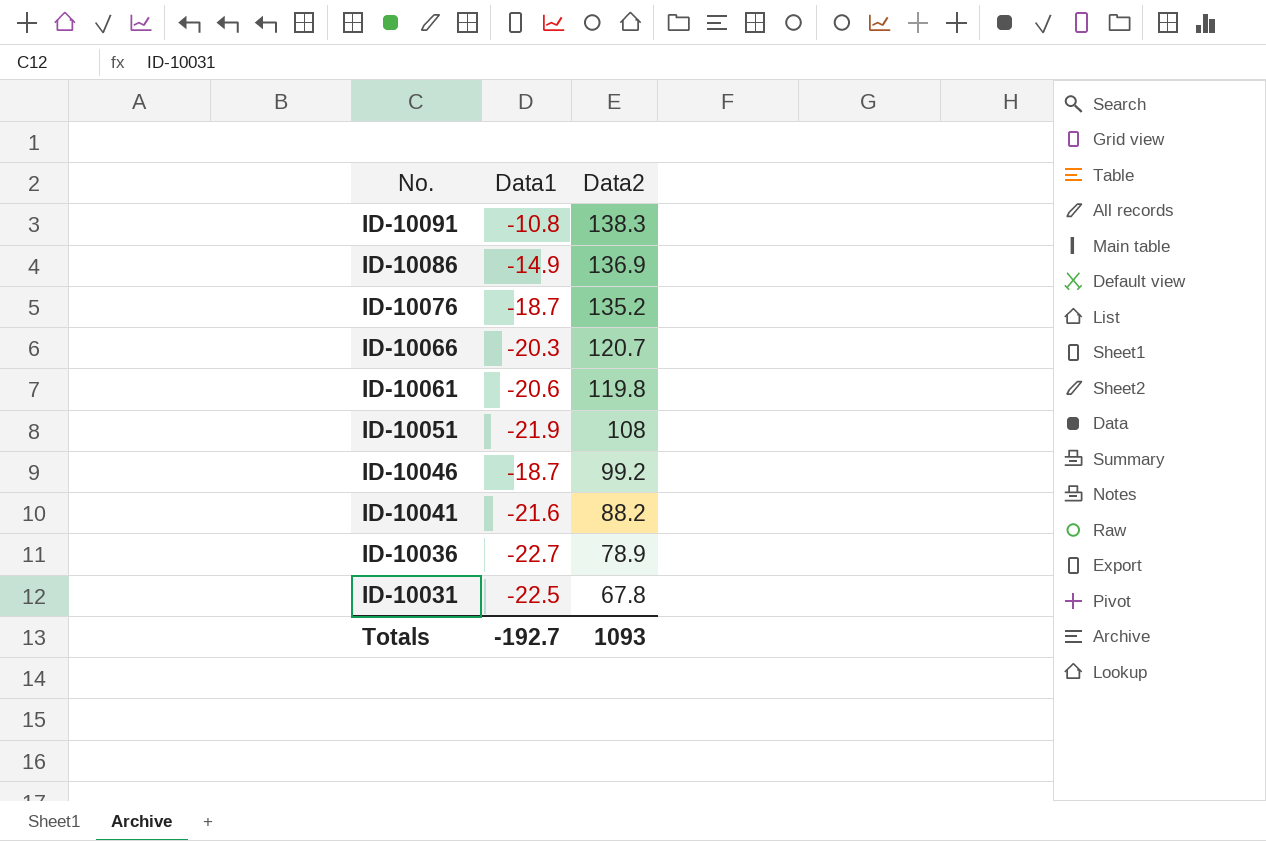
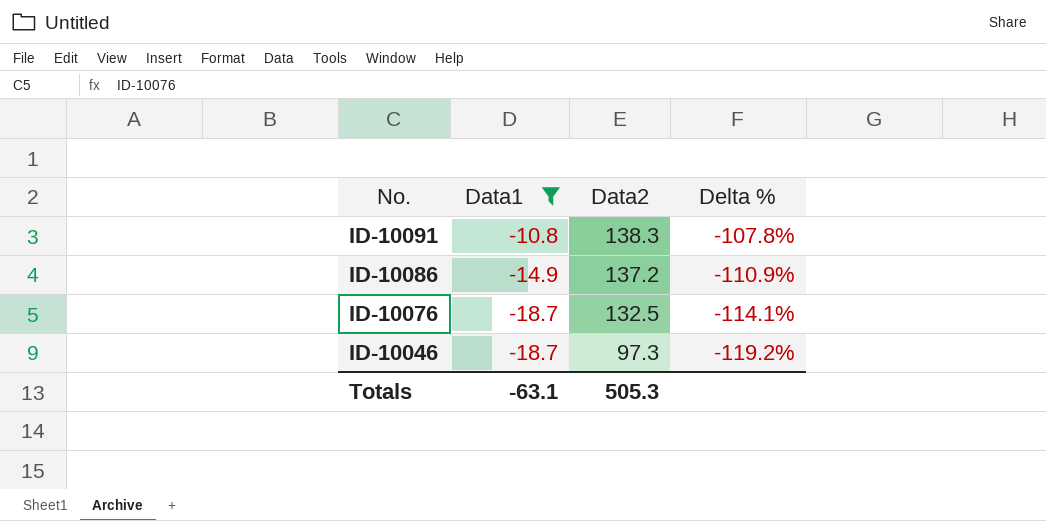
filter: none -> Data1 >= -18.7
column Delta % | formula: none -> ([Data1] - [Data2]) / [Data2]
ID-10086 | Data2: 136.9 -> 137.2
ID-10076 | Data2: 135.2 -> 132.5
ID-10046 | Data2: 99.2 -> 97.3
Totals | Data1: -192.7 -> -63.1
Totals | Data2: 1093 -> 505.3

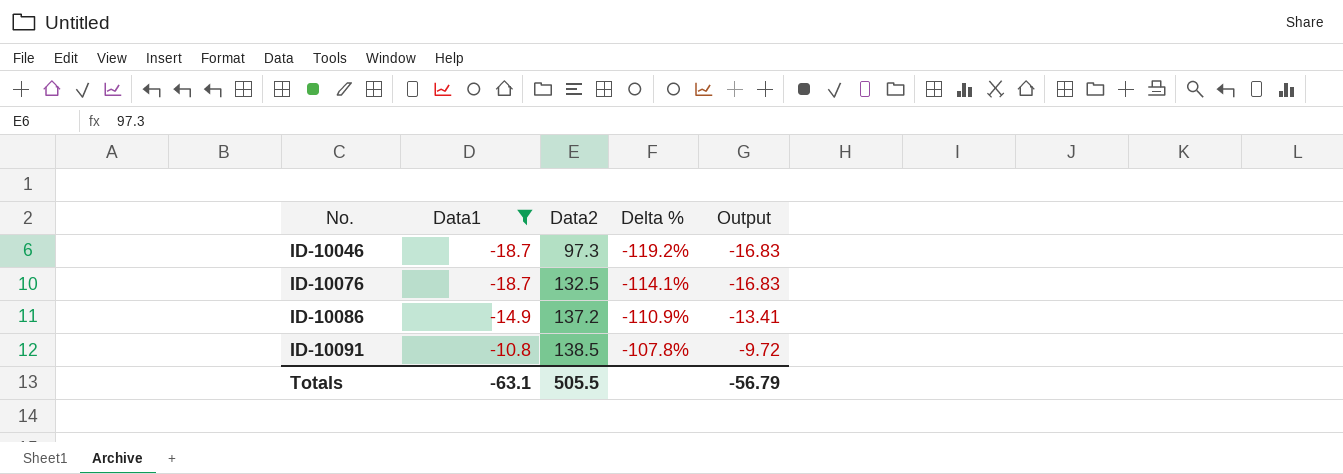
row order: No. descending -> No. ascending
column Output | formula: none -> [Data1] * 0.9
ID-10091 | Data2: 138.3 -> 138.5
Totals | Data2: 505.3 -> 505.5

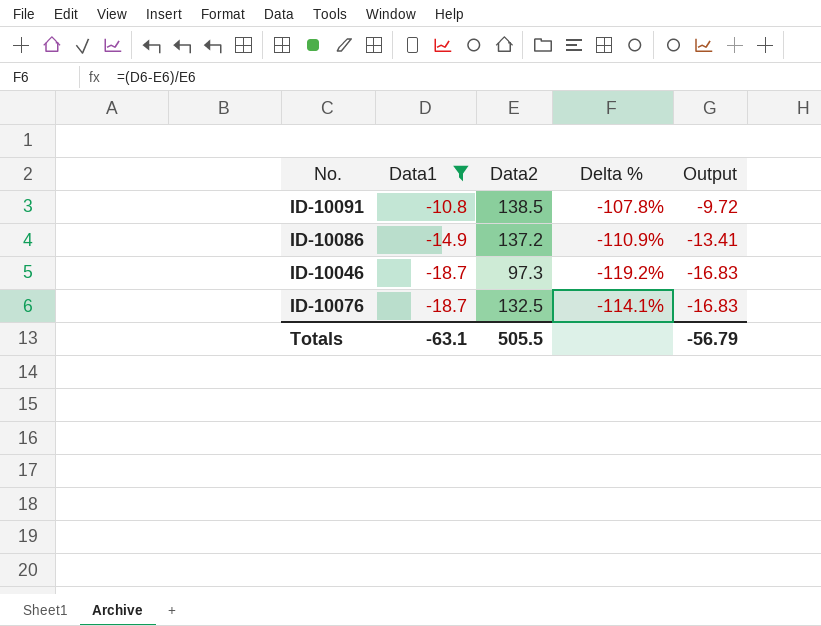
row order: No. ascending -> Data1 descending

